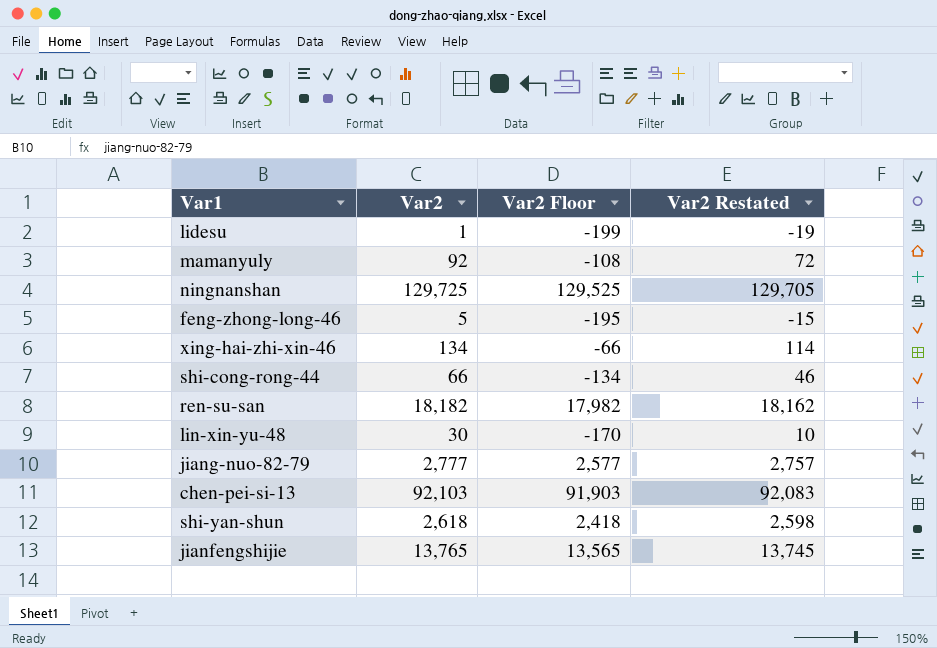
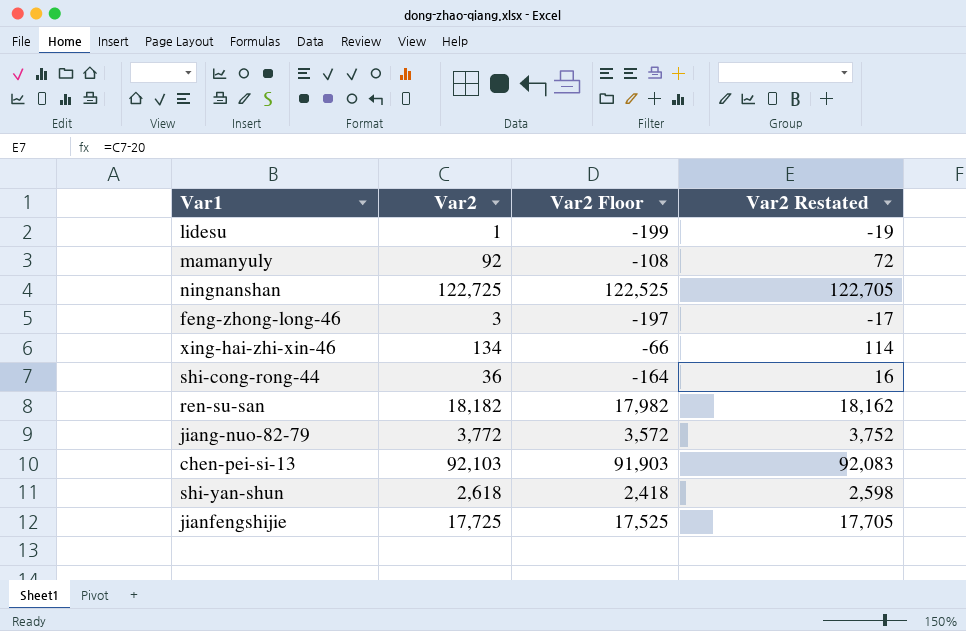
row lin-xin-yu-48: 30 | -170 | 10 -> none
ningnanshan | Var2: 129,725 -> 122,725
ningnanshan | Var2 Floor: 129,525 -> 122,525
ningnanshan | Var2 Restated: 129,705 -> 122,705
feng-zhong-long-46 | Var2: 5 -> 3
feng-zhong-long-46 | Var2 Floor: -195 -> -197
feng-zhong-long-46 | Var2 Restated: -15 -> -17
shi-cong-rong-44 | Var2: 66 -> 36
shi-cong-rong-44 | Var2 Floor: -134 -> -164
shi-cong-rong-44 | Var2 Restated: 46 -> 16
jiang-nuo-82-79 | Var2: 2,777 -> 3,772
jiang-nuo-82-79 | Var2 Floor: 2,577 -> 3,572
jiang-nuo-82-79 | Var2 Restated: 2,757 -> 3,752
jianfengshijie | Var2: 13,765 -> 17,725
jianfengshijie | Var2 Floor: 13,565 -> 17,525
jianfengshijie | Var2 Restated: 13,745 -> 17,705

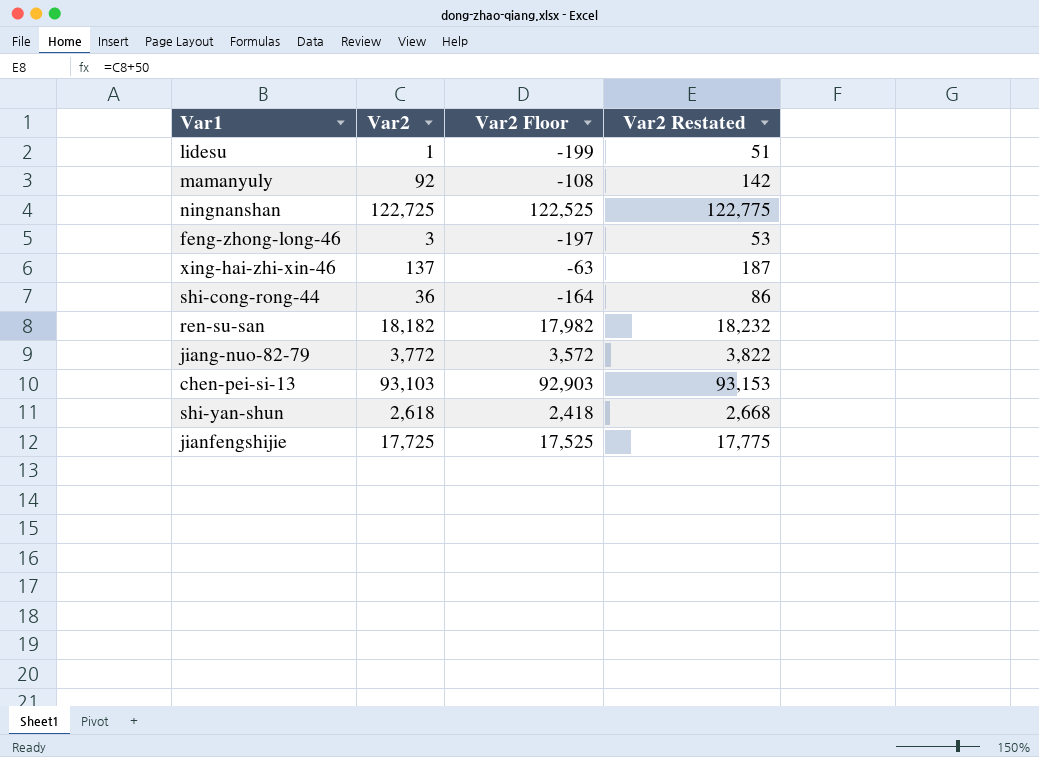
column Var2 Restated | formula: [Var2] - 20 -> [Var2] + 50
xing-hai-zhi-xin-46 | Var2: 134 -> 137
xing-hai-zhi-xin-46 | Var2 Floor: -66 -> -63
chen-pei-si-13 | Var2: 92,103 -> 93,103
chen-pei-si-13 | Var2 Floor: 91,903 -> 92,903

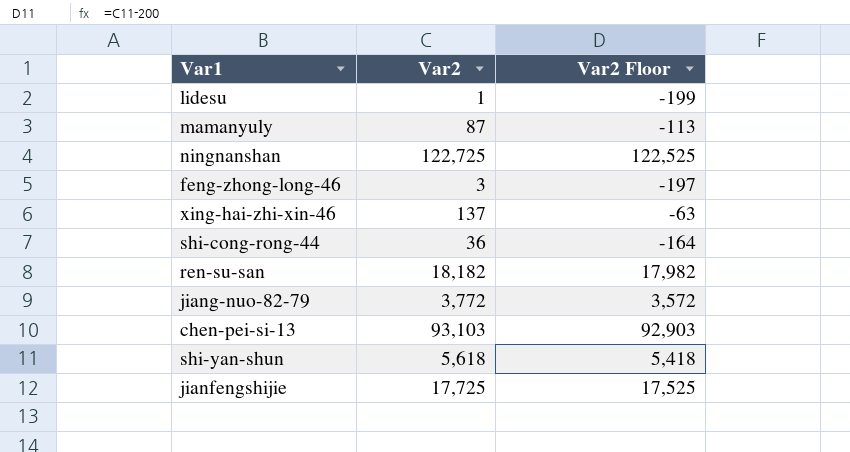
column Var2 Restated | formula: [Var2] + 50 -> none
mamanyuly | Var2: 92 -> 87
mamanyuly | Var2 Floor: -108 -> -113
shi-yan-shun | Var2: 2,618 -> 5,618
shi-yan-shun | Var2 Floor: 2,418 -> 5,418

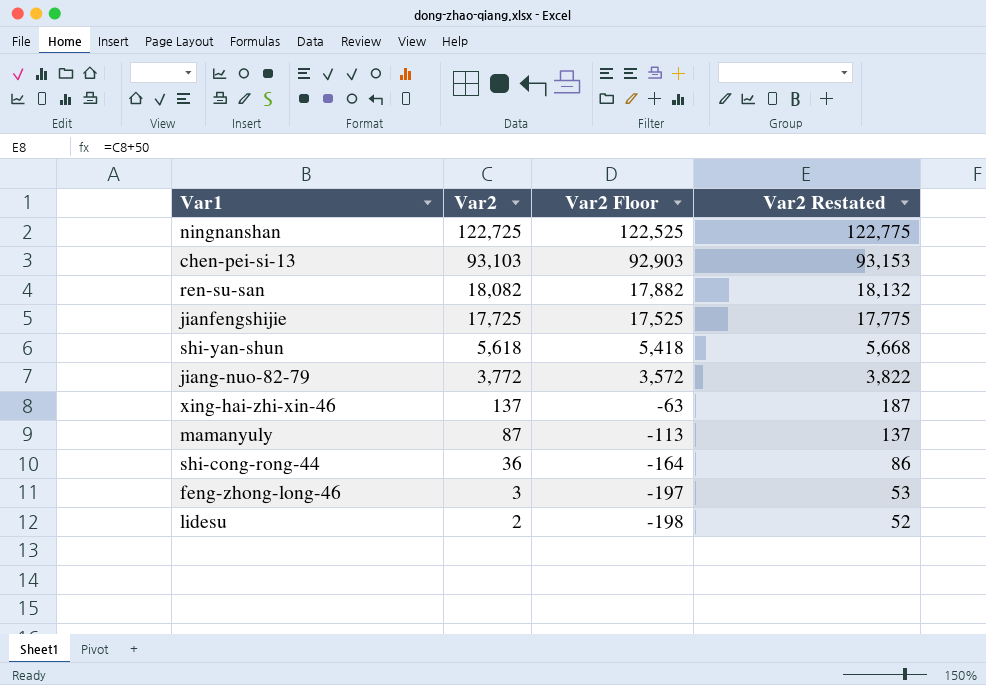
row order: none -> Var2 descending
column Var2 Restated | formula: none -> [Var2] + 50
ren-su-san | Var2: 18,182 -> 18,082
ren-su-san | Var2 Floor: 17,982 -> 17,882
lidesu | Var2: 1 -> 2
lidesu | Var2 Floor: -199 -> -198

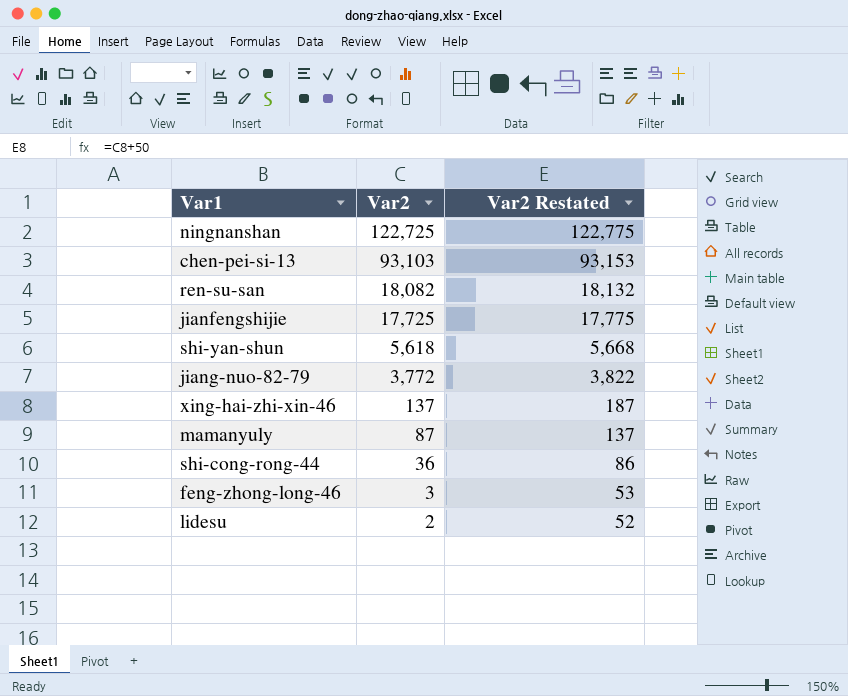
column Var2 Floor | formula: [Var2] - 200 -> none

